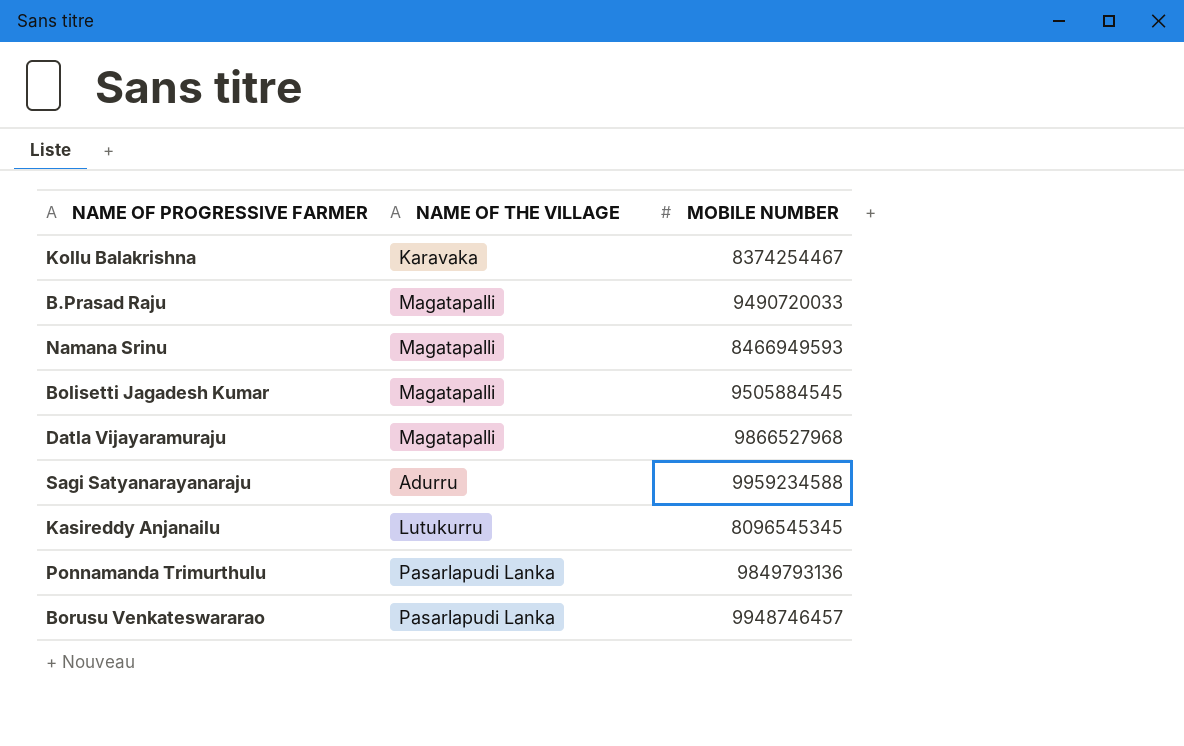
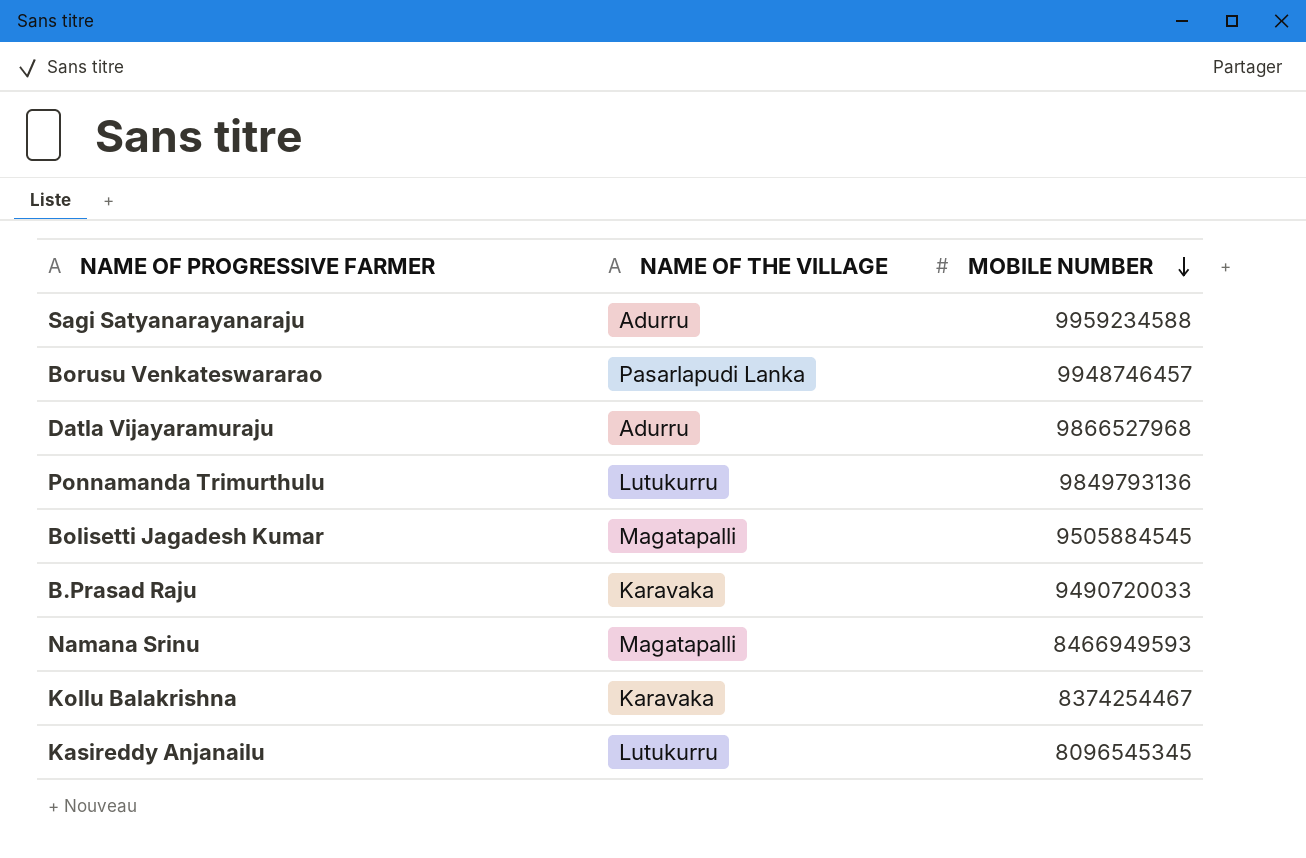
row order: none -> MOBILE NUMBER descending
Datla Vijayaramuraju | NAME OF THE VILLAGE: Magatapalli -> Adurru
Ponnamanda Trimurthulu | NAME OF THE VILLAGE: Pasarlapudi Lanka -> Lutukurru
B.Prasad Raju | NAME OF THE VILLAGE: Magatapalli -> Karavaka

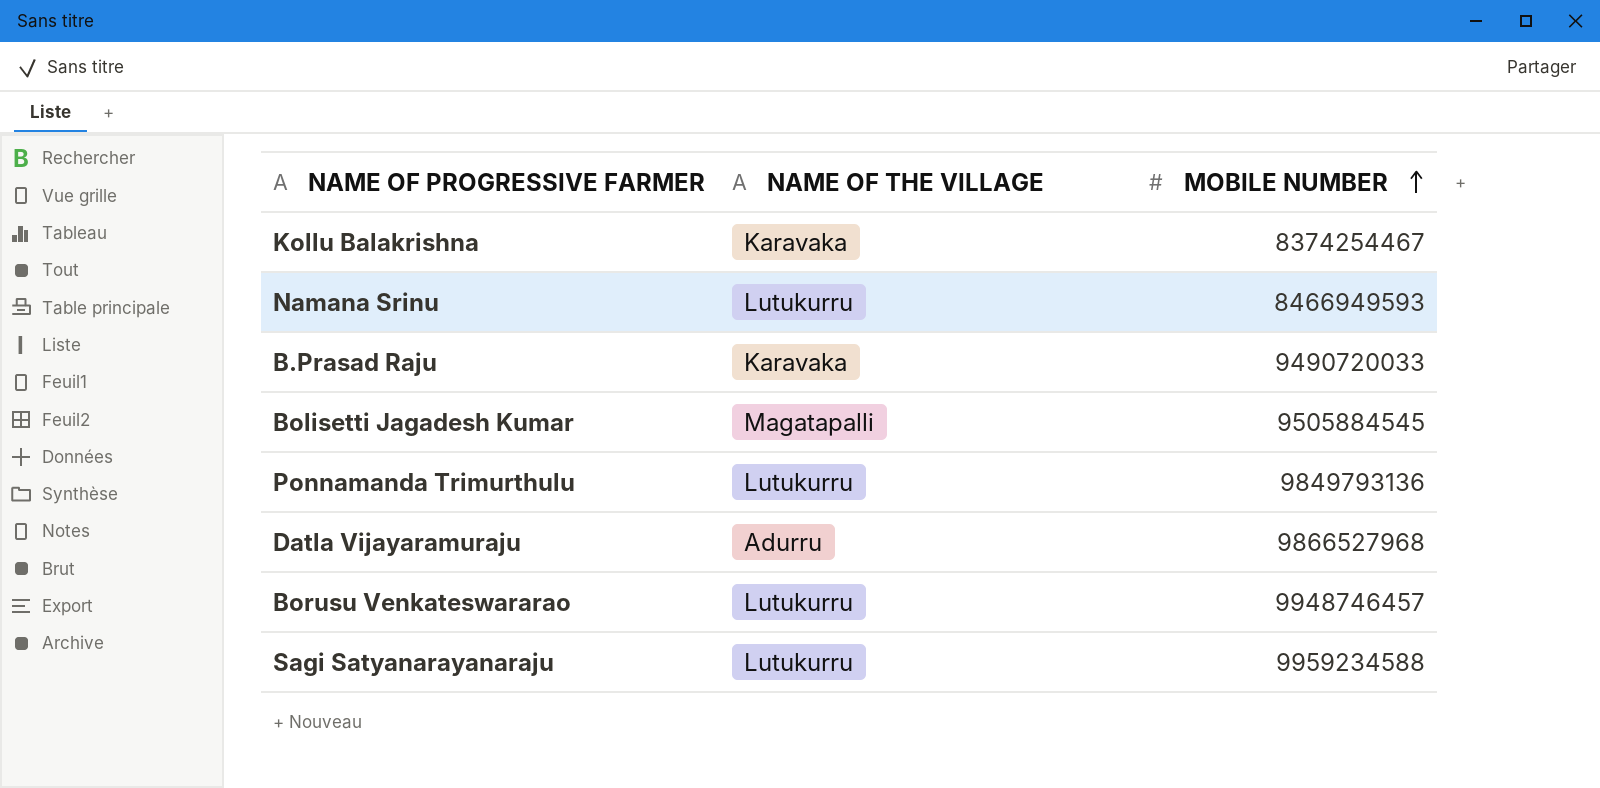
row order: MOBILE NUMBER descending -> MOBILE NUMBER ascending
row Kasireddy Anjanailu: Lutukurru | 8096545345 -> none
Namana Srinu | NAME OF THE VILLAGE: Magatapalli -> Lutukurru
Borusu Venkateswararao | NAME OF THE VILLAGE: Pasarlapudi Lanka -> Lutukurru
Sagi Satyanarayanaraju | NAME OF THE VILLAGE: Adurru -> Lutukurru

